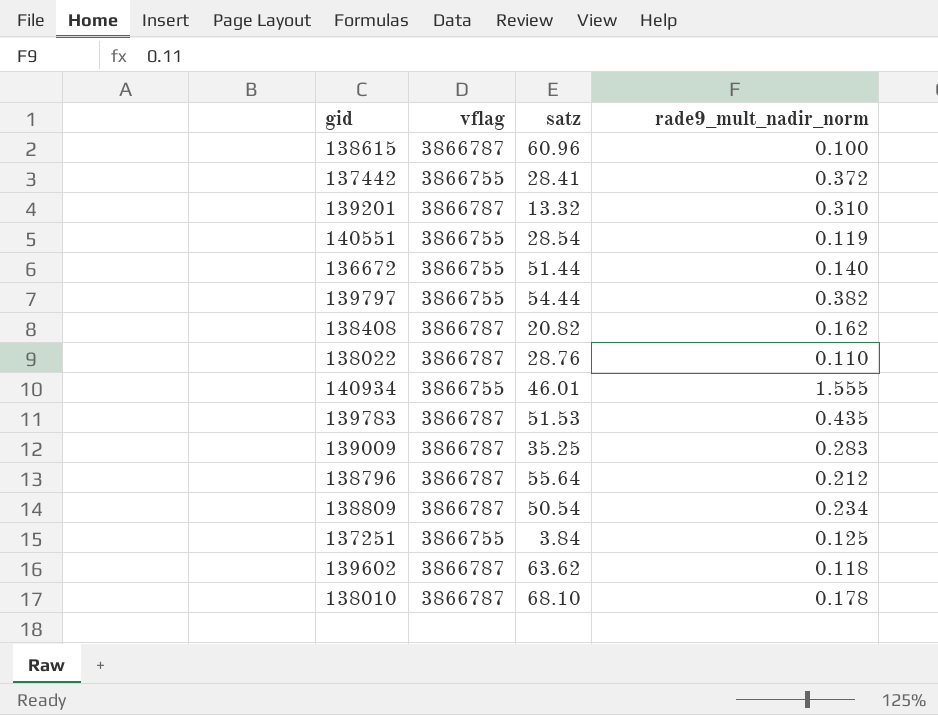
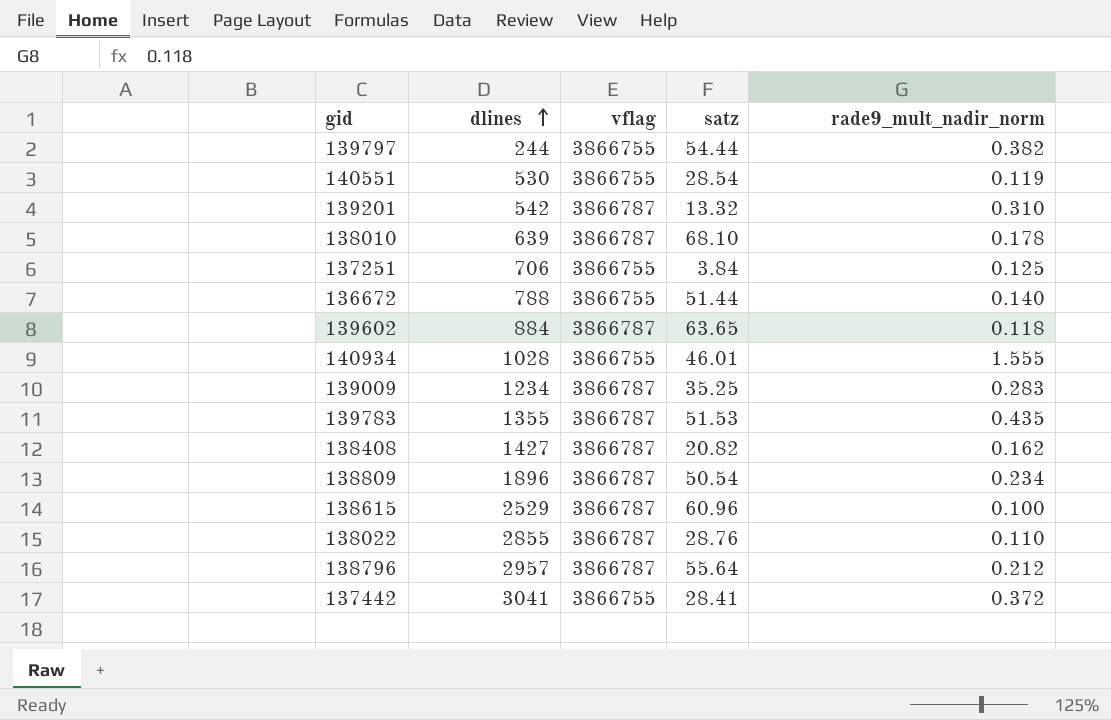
row order: none -> dlines ascending
column dlines | position: none -> 2
139602 | satz: 63.62 -> 63.65

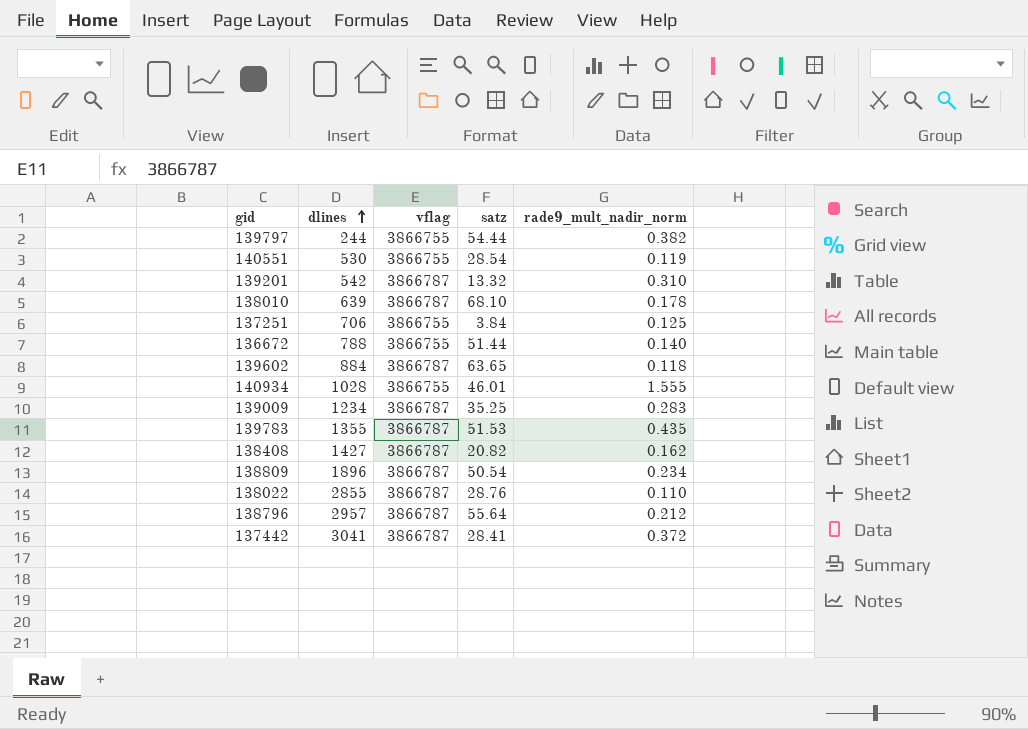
row 138615: 2529 | 3866787 | 60.96 | 0.100 -> none
137442 | vflag: 3866755 -> 3866787

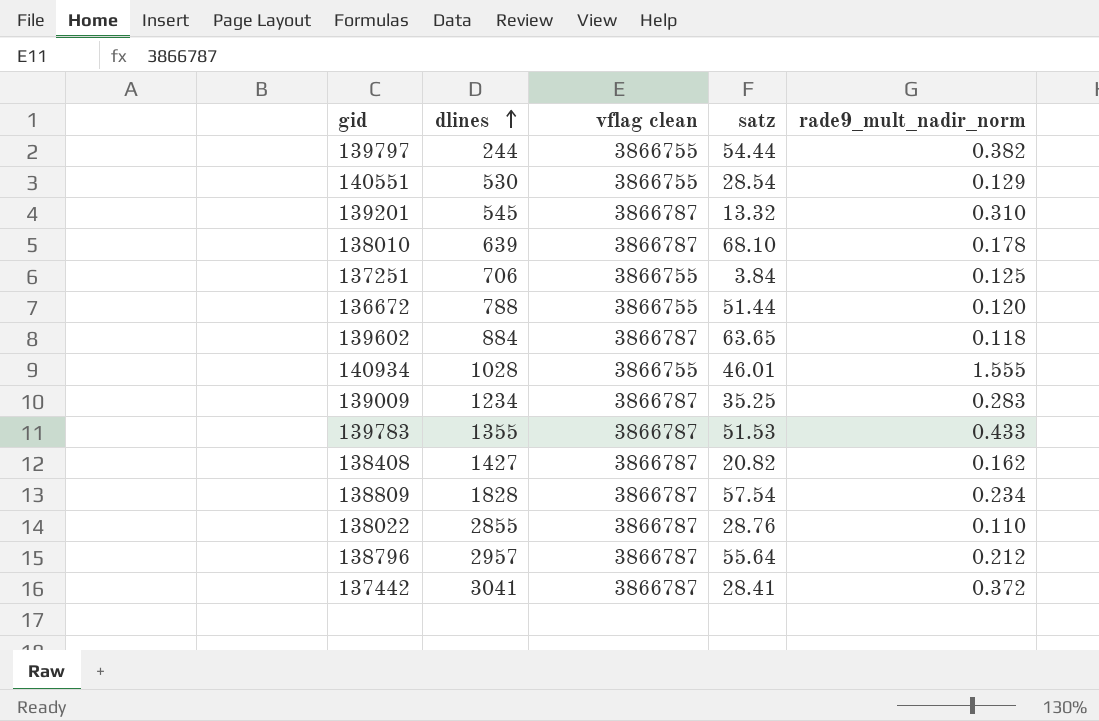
column name: vflag -> vflag clean
140551 | rade9_mult_nadir_norm: 0.119 -> 0.129
139201 | dlines: 542 -> 545
136672 | rade9_mult_nadir_norm: 0.140 -> 0.120
139783 | rade9_mult_nadir_norm: 0.435 -> 0.433
138809 | dlines: 1896 -> 1828
138809 | satz: 50.54 -> 57.54

